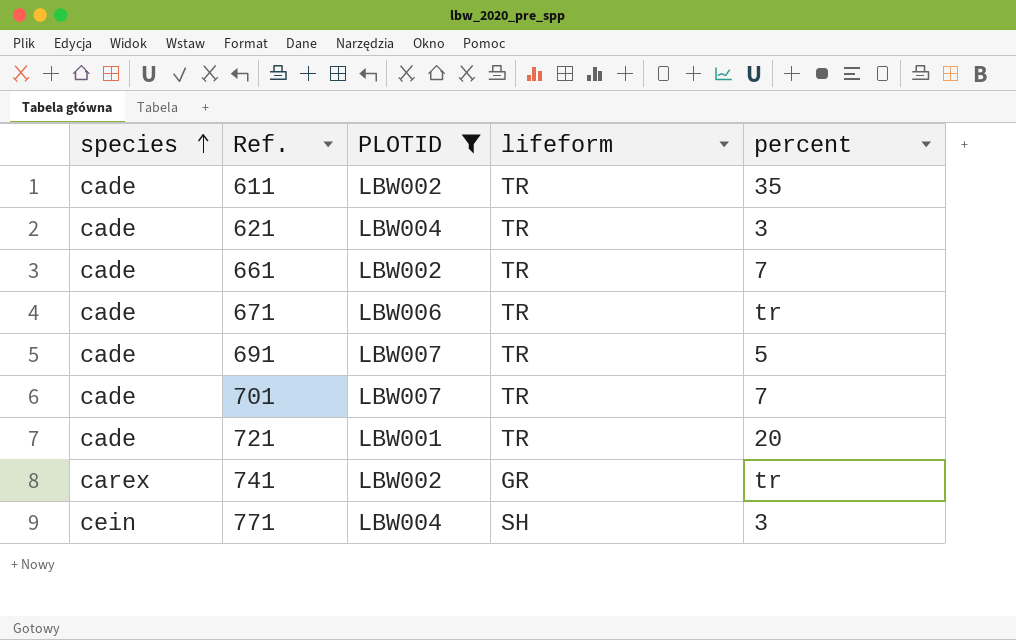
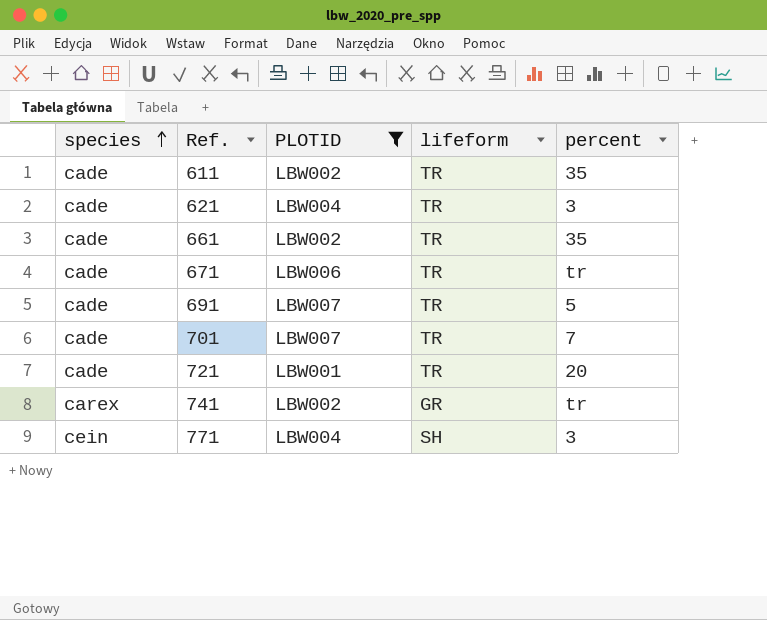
661 | percent: 7 -> 35

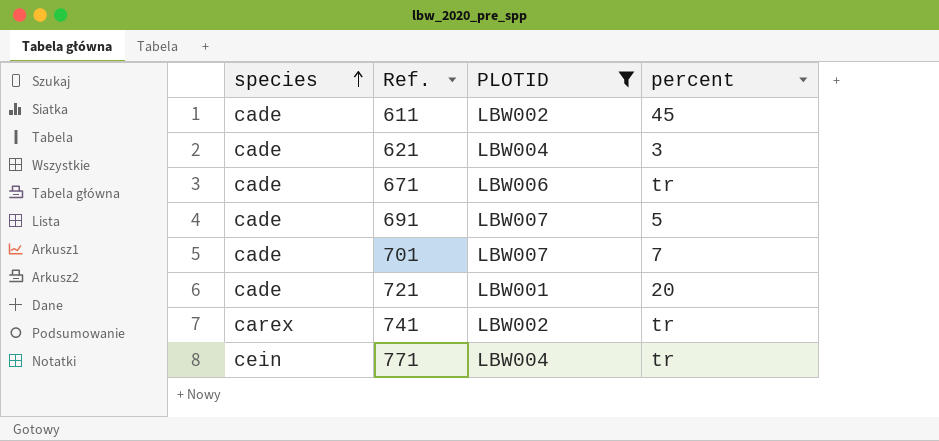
column lifeform | position: 4 -> none
row 661: cade | LBW002 | TR | 35 -> none
611 | percent: 35 -> 45
771 | percent: 3 -> tr

